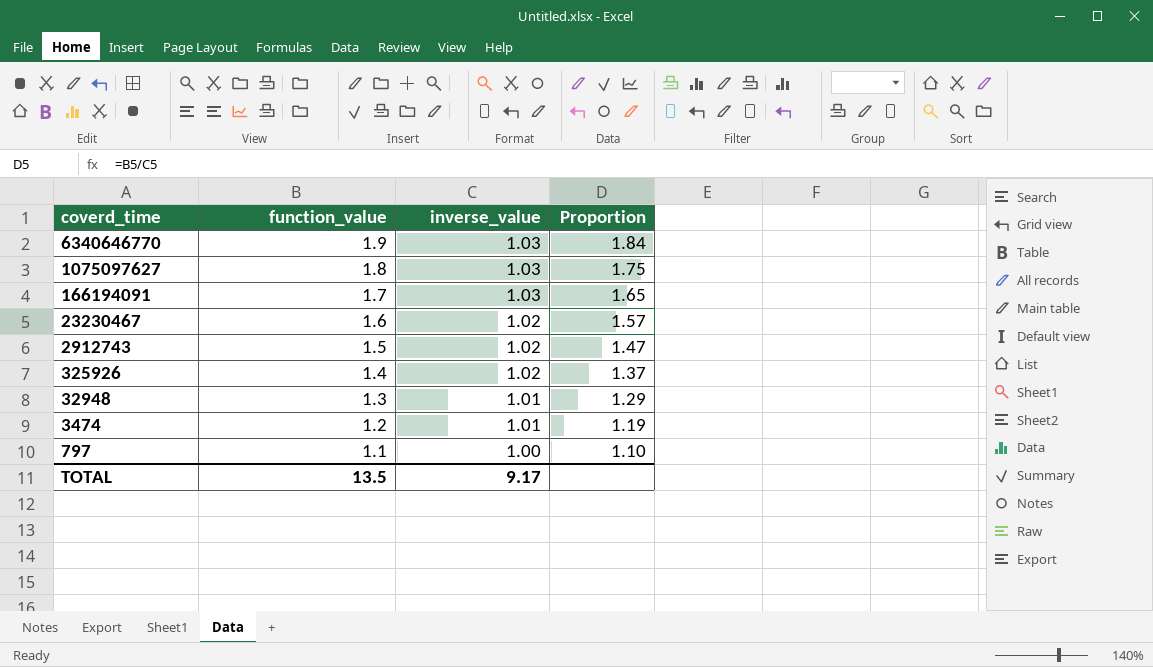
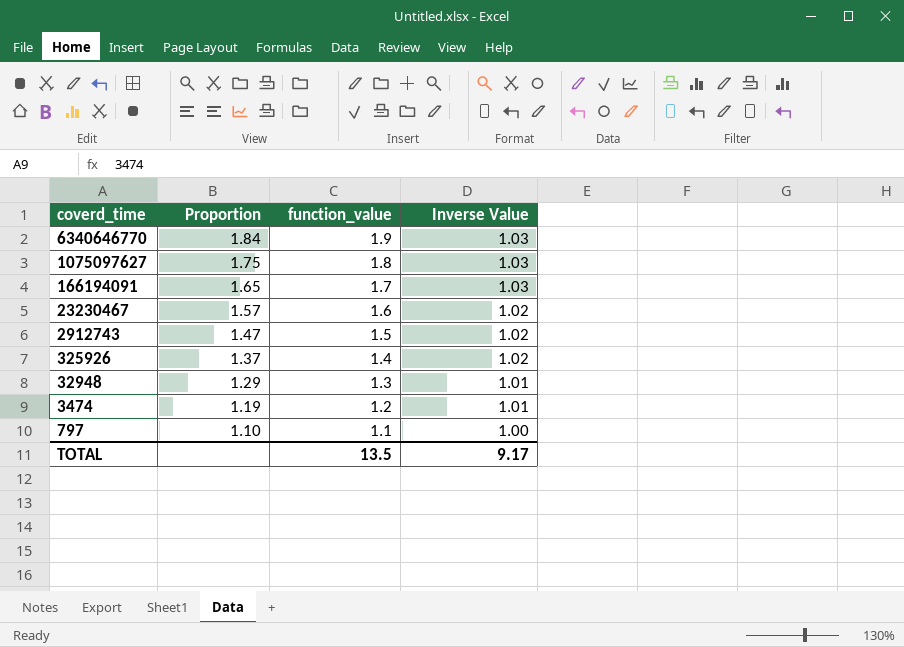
column Proportion | position: 4 -> 2
column name: inverse_value -> Inverse Value

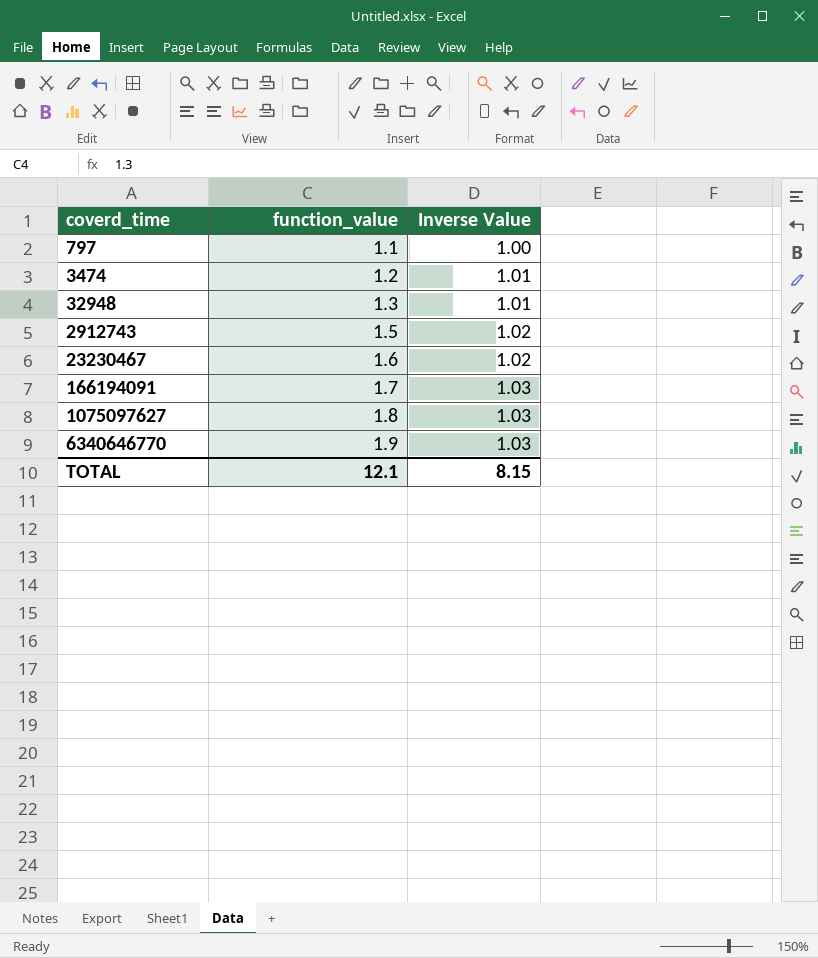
row order: coverd_time descending -> coverd_time ascending
column Proportion | formula: [function_value] / [Inverse Value] -> none
row 325926: 1.37 | 1.4 | 1.02 -> none
TOTAL | function_value: 13.5 -> 12.1
TOTAL | Inverse Value: 9.17 -> 8.15

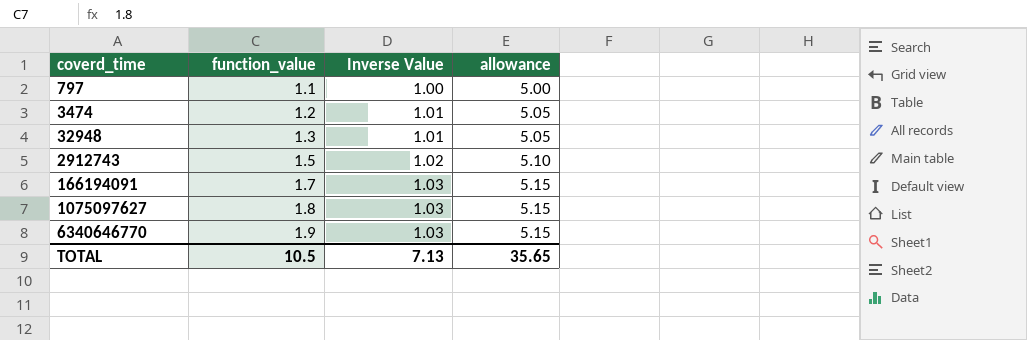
column allowance | formula: none -> [Inverse Value] * 5
row 23230467: 1.6 | 1.02 -> none
TOTAL | function_value: 12.1 -> 10.5
TOTAL | Inverse Value: 8.15 -> 7.13

